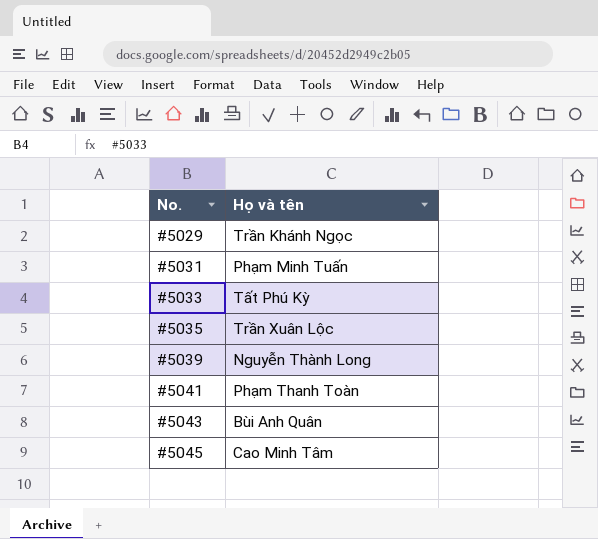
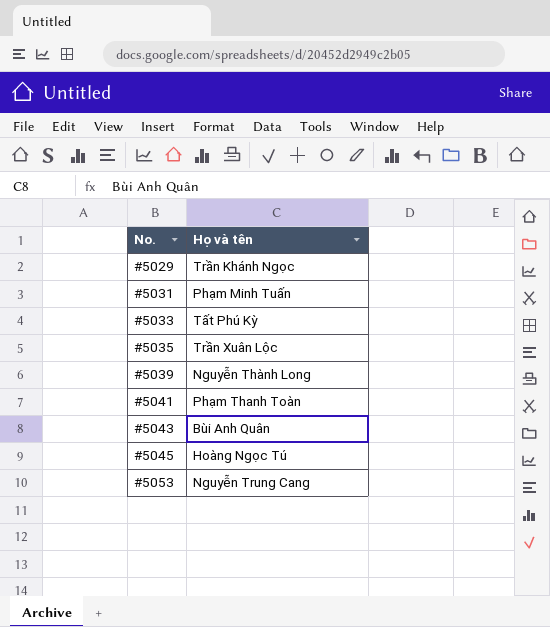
#5045 | Họ và tên: Cao Minh Tâm -> Hoàng Ngọc Tú
row #5053: none -> Nguyễn Trung Cang

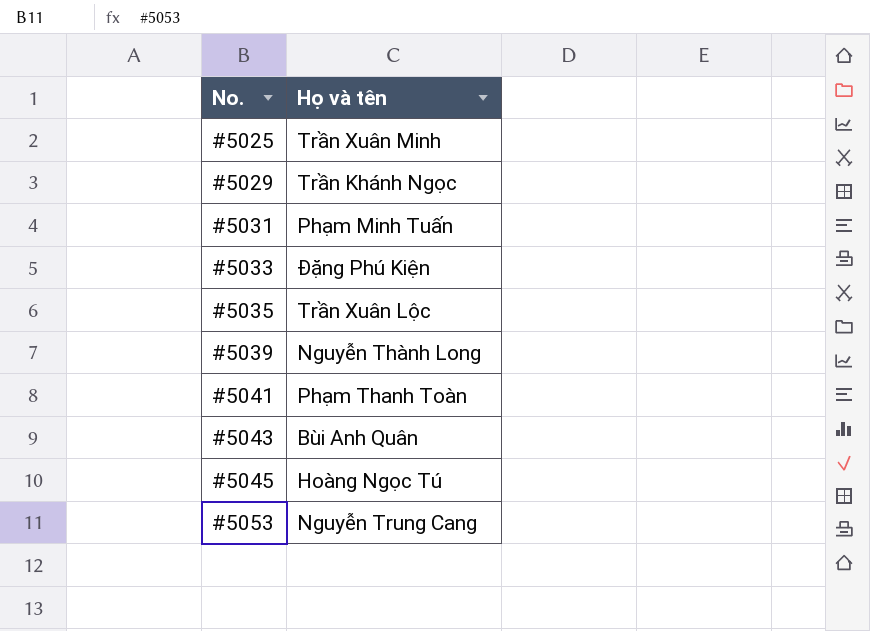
row #5025: none -> Trần Xuân Minh
#5033 | Họ và tên: Tất Phú Kỳ -> Đặng Phú Kiện

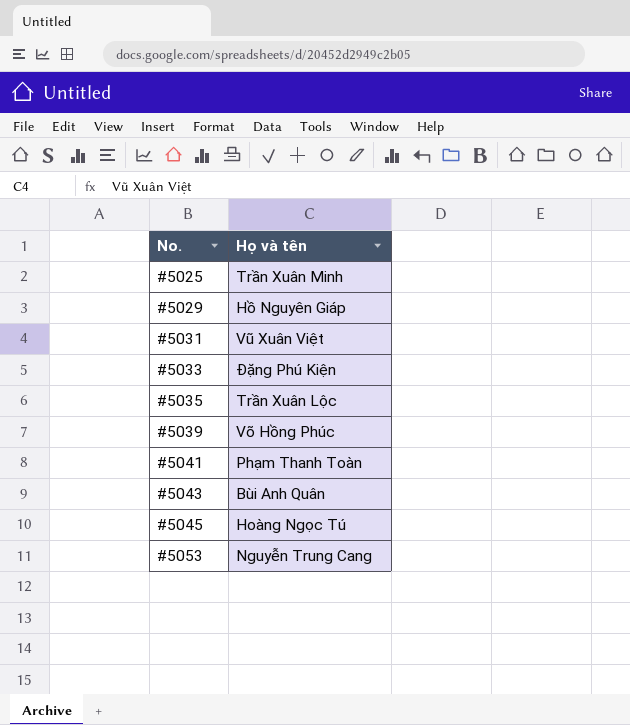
#5029 | Họ và tên: Trần Khánh Ngọc -> Hồ Nguyên Giáp
#5031 | Họ và tên: Phạm Minh Tuấn -> Vũ Xuân Việt
#5039 | Họ và tên: Nguyễn Thành Long -> Võ Hồng Phúc

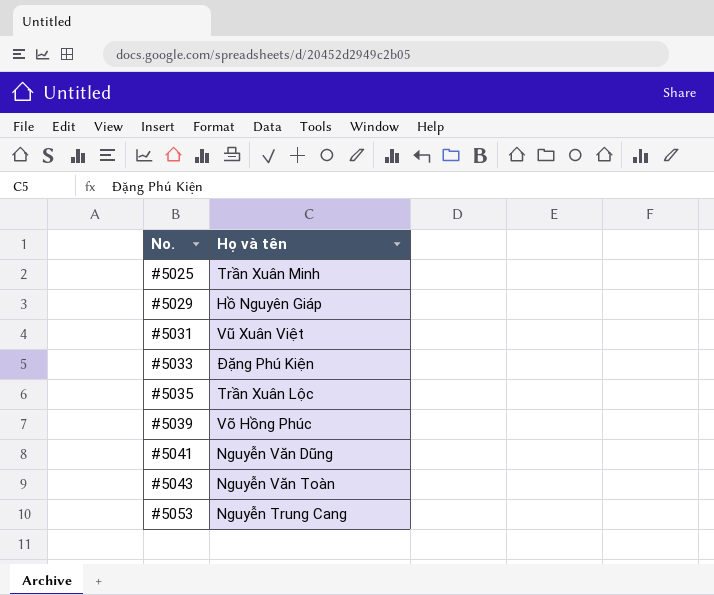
row #5045: Hoàng Ngọc Tú -> none
#5041 | Họ và tên: Phạm Thanh Toàn -> Nguyễn Văn Dũng
#5043 | Họ và tên: Bùi Anh Quân -> Nguyễn Văn Toàn

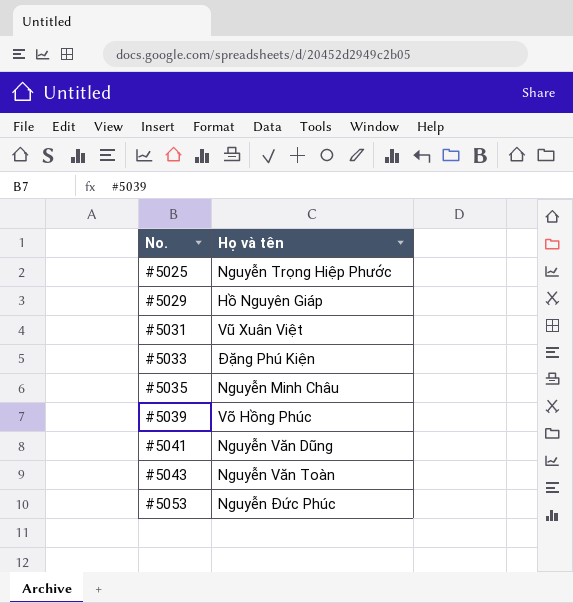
#5025 | Họ và tên: Trần Xuân Minh -> Nguyễn Trọng Hiệp Phước
#5035 | Họ và tên: Trần Xuân Lộc -> Nguyễn Minh Châu
#5053 | Họ và tên: Nguyễn Trung Cang -> Nguyễn Đức Phúc

